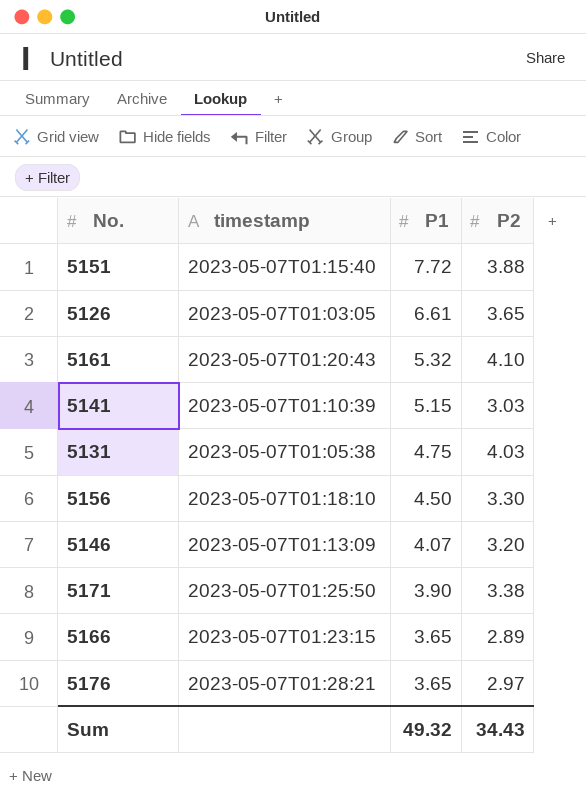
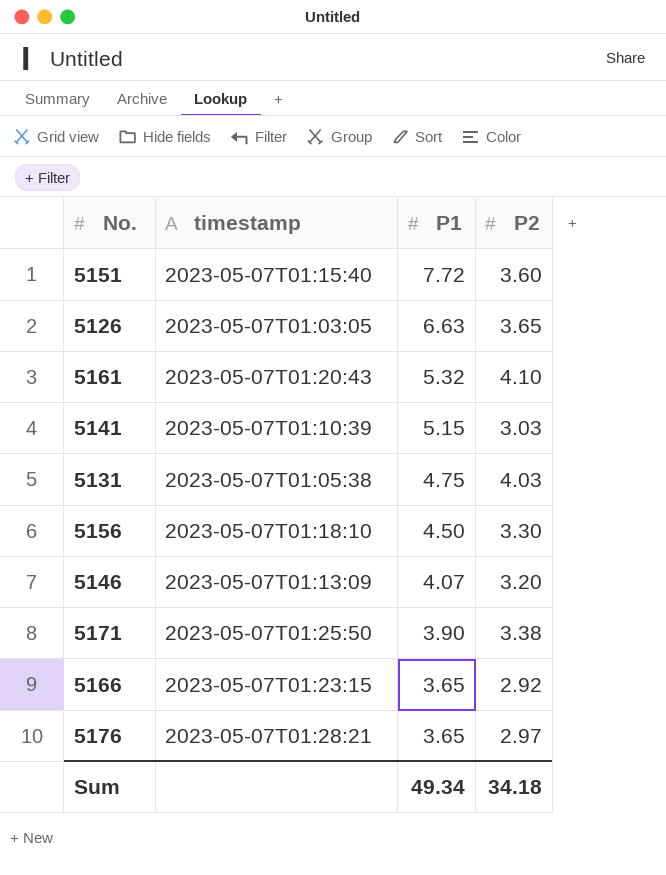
5151 | P2: 3.88 -> 3.60
5126 | P1: 6.61 -> 6.63
5166 | P2: 2.89 -> 2.92
Sum | P1: 49.32 -> 49.34
Sum | P2: 34.43 -> 34.18

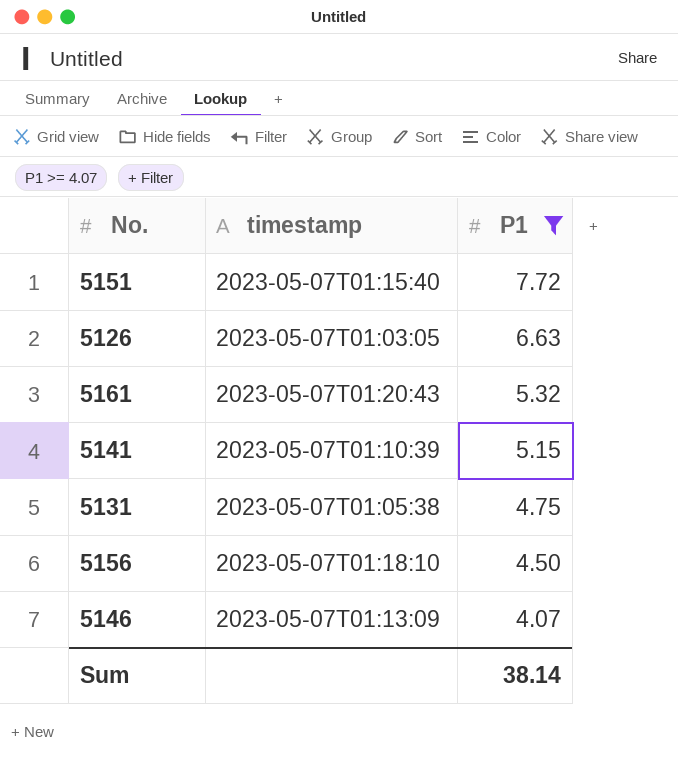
filter: none -> P1 >= 4.07
column P2 | position: 4 -> none
Sum | P1: 49.34 -> 38.14

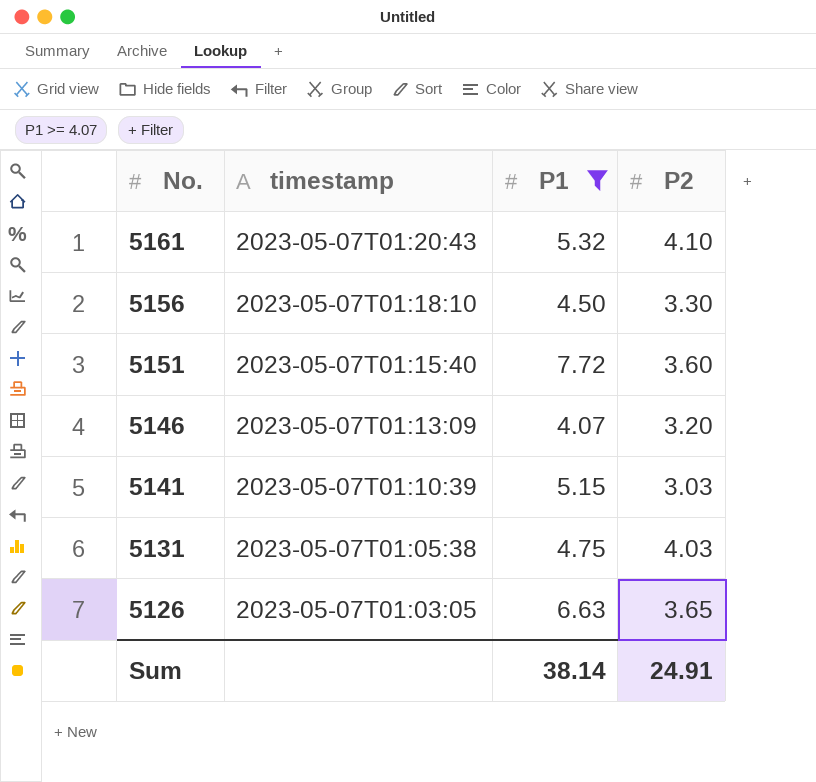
row order: P1 descending -> No. descending
column P2 | position: none -> 4

